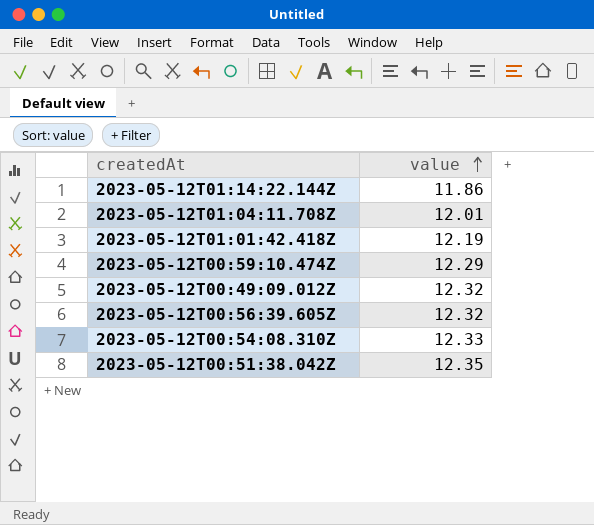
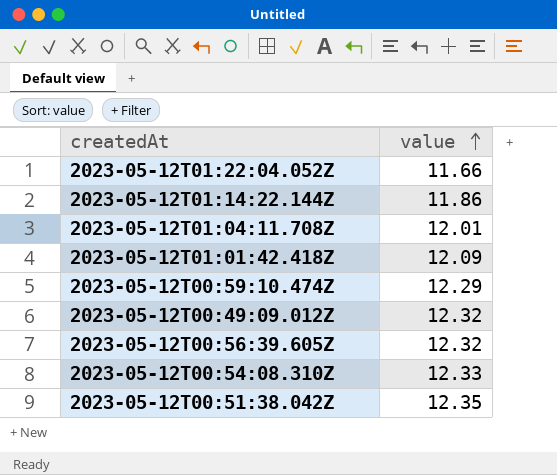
row 2023-05-12T01:22:04.052Z: none -> 11.66
2023-05-12T01:01:42.418Z | value: 12.19 -> 12.09

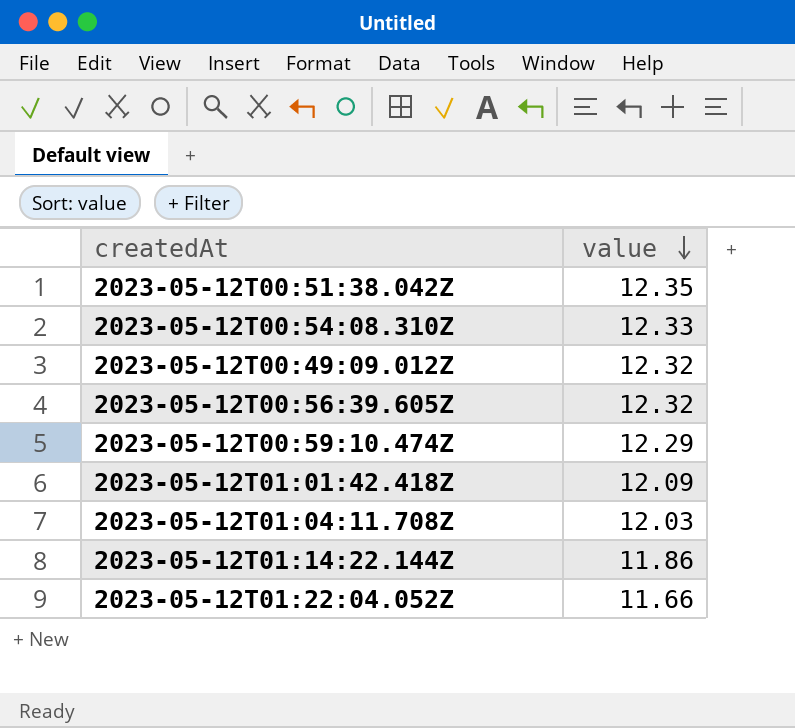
row order: value ascending -> value descending
2023-05-12T01:04:11.708Z | value: 12.01 -> 12.03

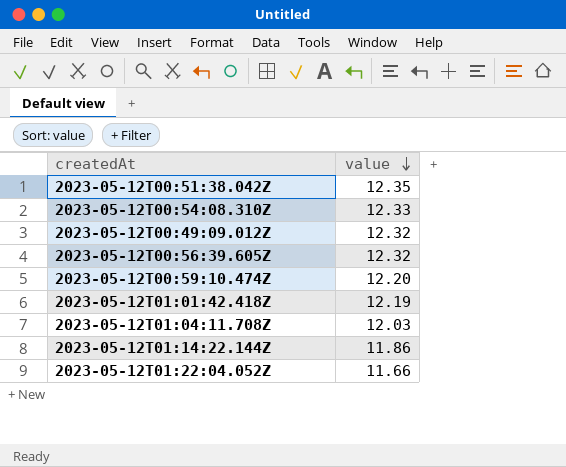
2023-05-12T00:59:10.474Z | value: 12.29 -> 12.20
2023-05-12T01:01:42.418Z | value: 12.09 -> 12.19

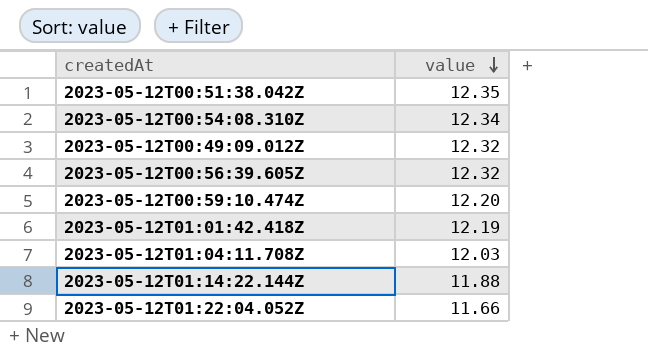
2023-05-12T00:54:08.310Z | value: 12.33 -> 12.34
2023-05-12T01:14:22.144Z | value: 11.86 -> 11.88

